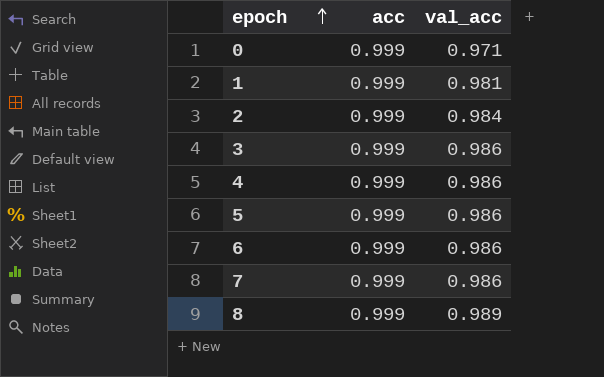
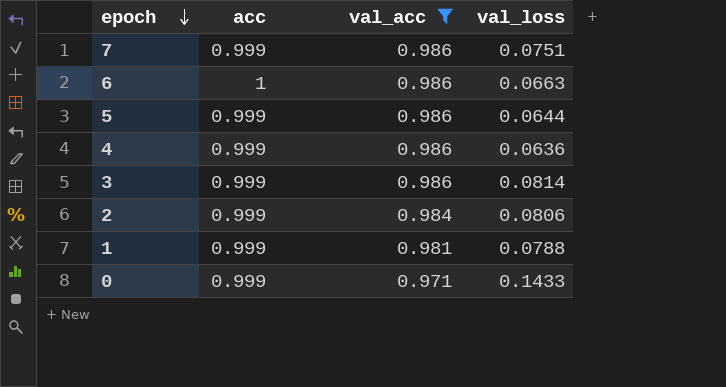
filter: none -> val_acc != 0.989
row order: epoch ascending -> epoch descending
column val_loss | position: none -> 4
6 | acc: 0.999 -> 1

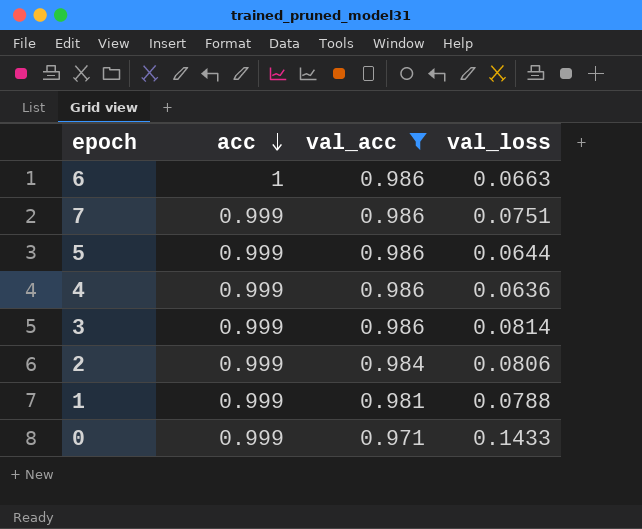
row order: epoch descending -> acc descending

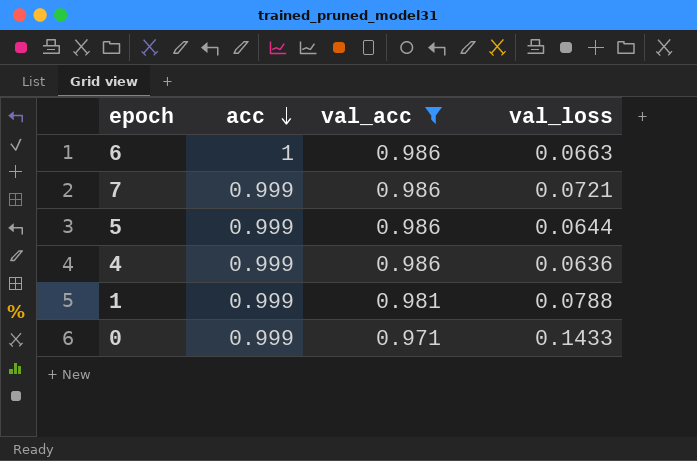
row 3: 0.999 | 0.986 | 0.0814 -> none
row 2: 0.999 | 0.984 | 0.0806 -> none
7 | val_loss: 0.0751 -> 0.0721

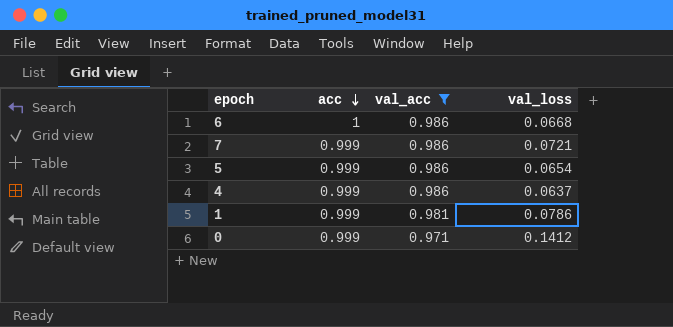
6 | val_loss: 0.0663 -> 0.0668
5 | val_loss: 0.0644 -> 0.0654
4 | val_loss: 0.0636 -> 0.0637
1 | val_loss: 0.0788 -> 0.0786
0 | val_loss: 0.1433 -> 0.1412

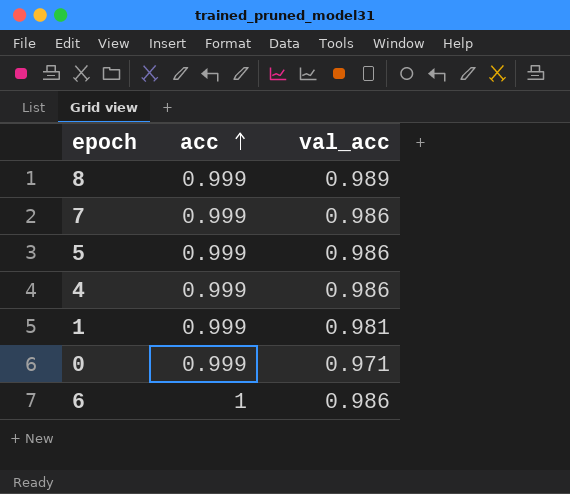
filter: val_acc != 0.989 -> none
row order: acc descending -> acc ascending
column val_loss | position: 4 -> none

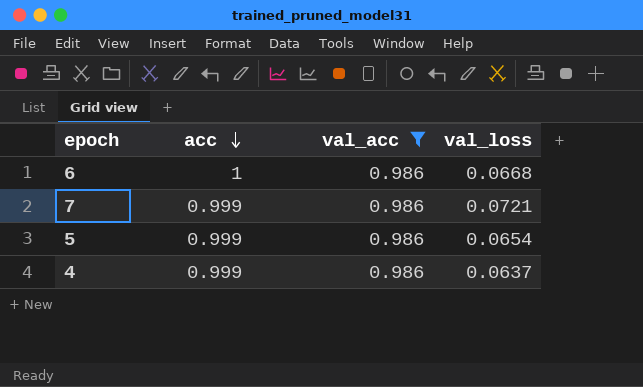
filter: none -> val_acc = 0.986
row order: acc ascending -> acc descending
column val_loss | position: none -> 4

